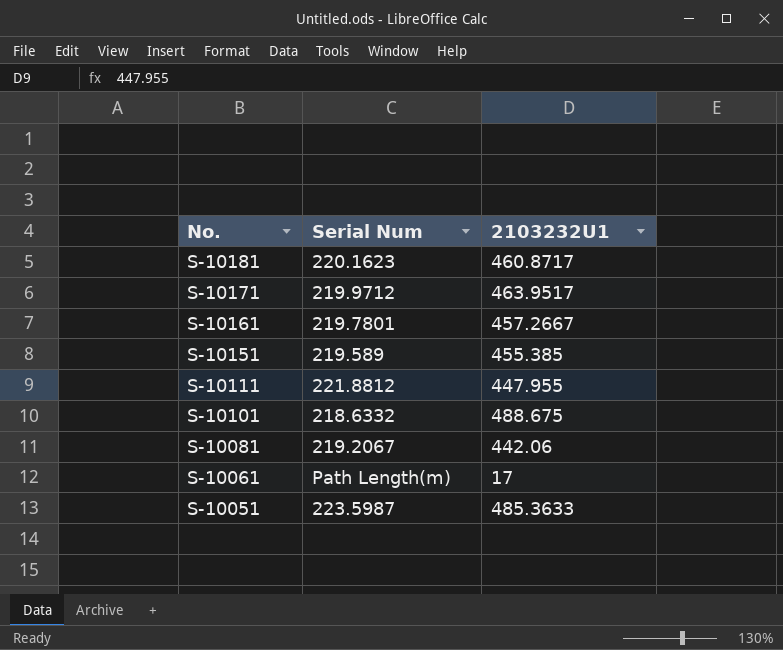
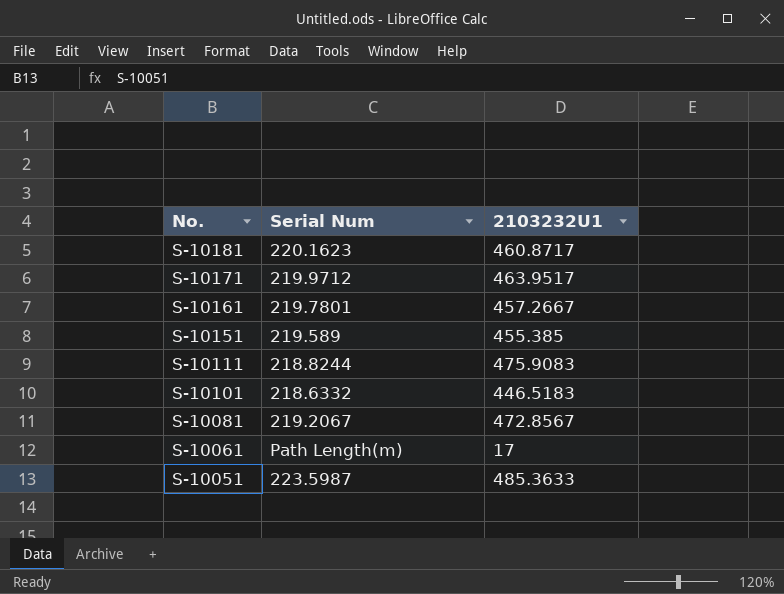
S-10111 | Serial Num: 221.8812 -> 218.8244
S-10111 | 2103232U1: 447.955 -> 475.9083
S-10101 | 2103232U1: 488.675 -> 446.5183
S-10081 | 2103232U1: 442.06 -> 472.8567

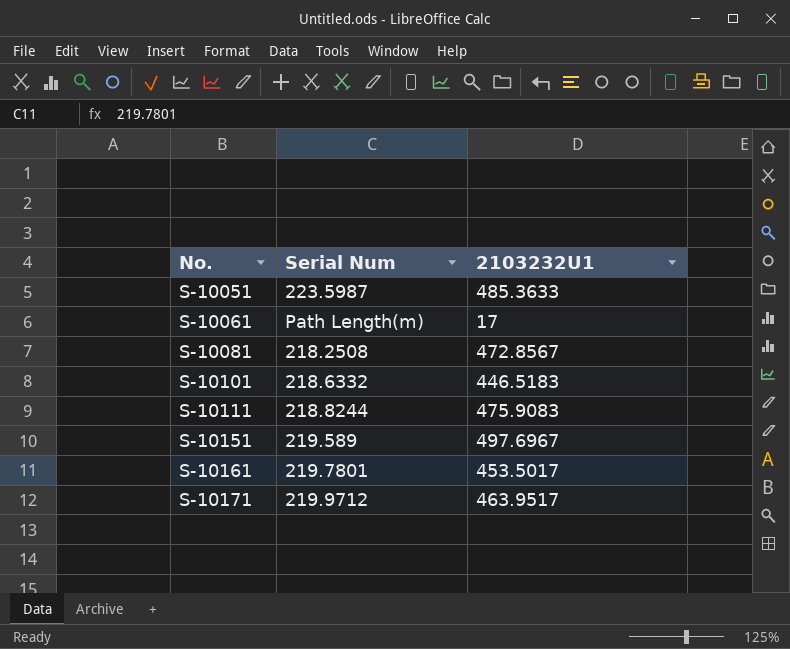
row order: No. descending -> No. ascending
row S-10181: 220.1623 | 460.8717 -> none
S-10081 | Serial Num: 219.2067 -> 218.2508
S-10151 | 2103232U1: 455.385 -> 497.6967
S-10161 | 2103232U1: 457.2667 -> 453.5017

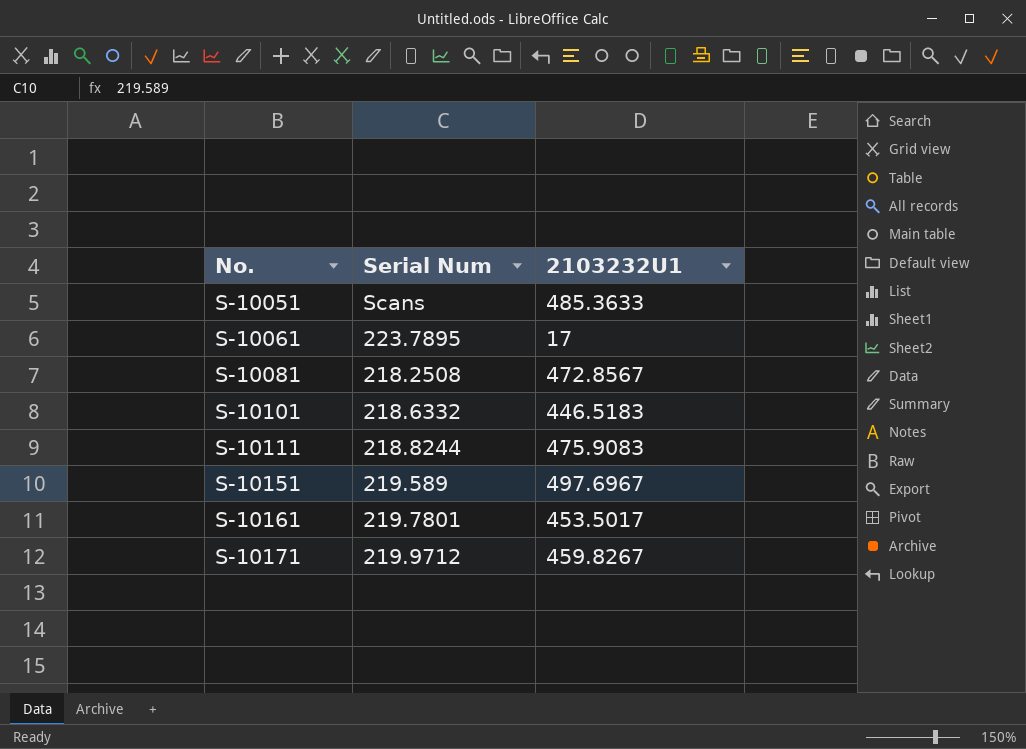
S-10051 | Serial Num: 223.5987 -> Scans
S-10061 | Serial Num: Path Length(m) -> 223.7895
S-10171 | 2103232U1: 463.9517 -> 459.8267

